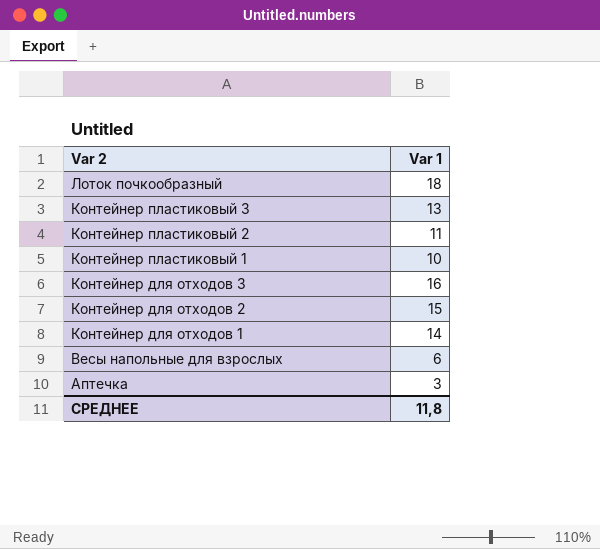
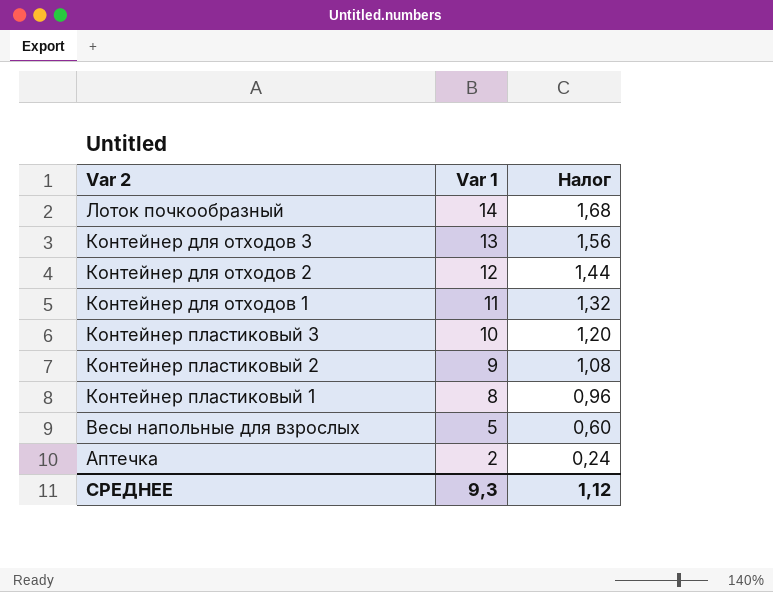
row order: Var 2 descending -> Var 1 descending
column Налог | formula: none -> [Var 1] * 0,12
Лоток почкообразный | Var 1: 18 -> 14
Контейнер для отходов 3 | Var 1: 16 -> 13
Контейнер для отходов 2 | Var 1: 15 -> 12
Контейнер для отходов 1 | Var 1: 14 -> 11
Контейнер пластиковый 3 | Var 1: 13 -> 10
Контейнер пластиковый 2 | Var 1: 11 -> 9
Контейнер пластиковый 1 | Var 1: 10 -> 8
Весы напольные для взрослых | Var 1: 6 -> 5
Аптечка | Var 1: 3 -> 2
СРЕДНЕЕ | Var 1: 11,8 -> 9,3

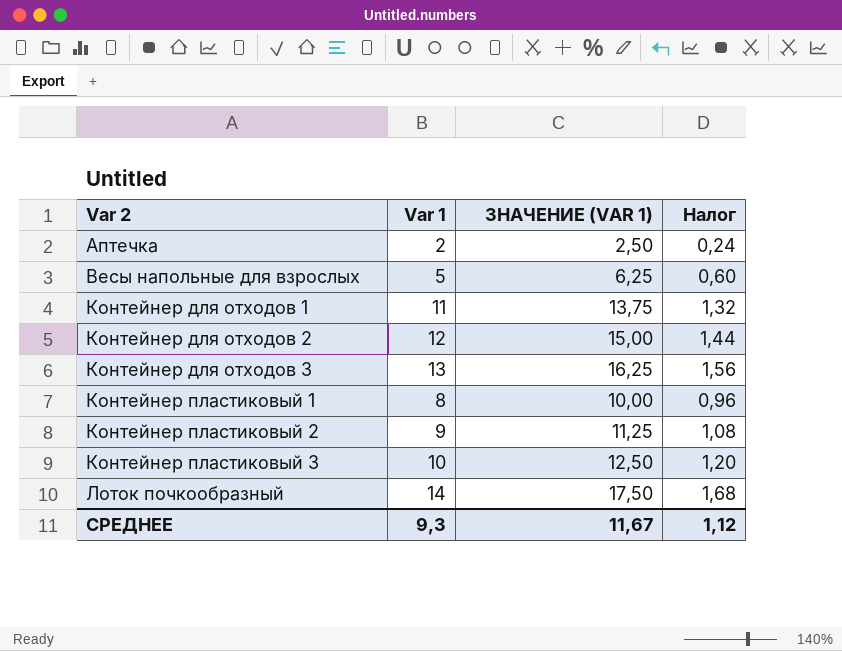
row order: Var 1 descending -> Var 2 ascending
column ЗНАЧЕНИЕ (VAR 1) | formula: none -> [Var 1] * 1,25

